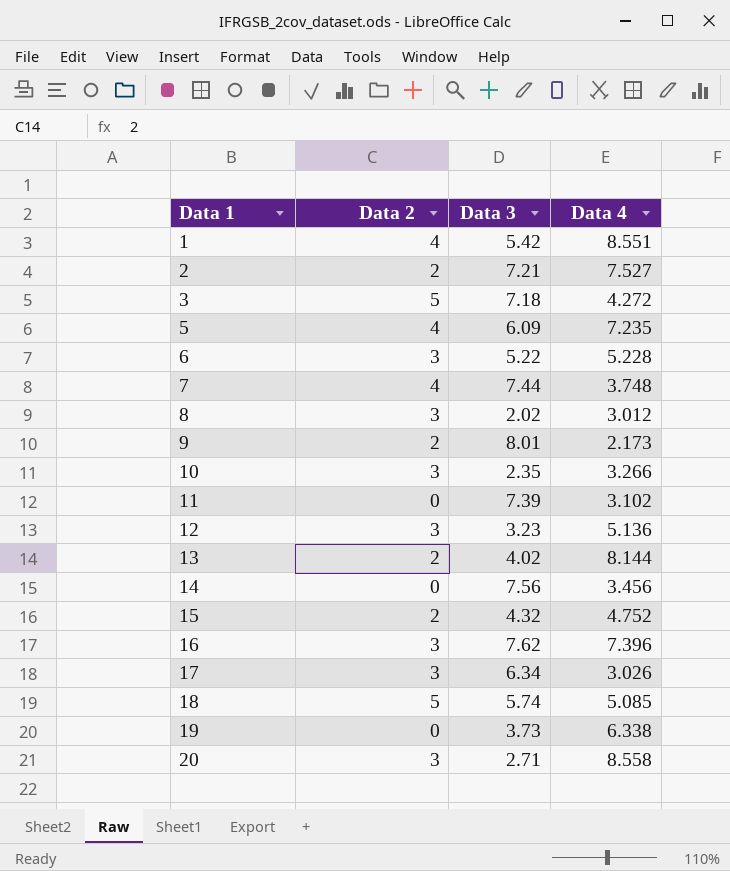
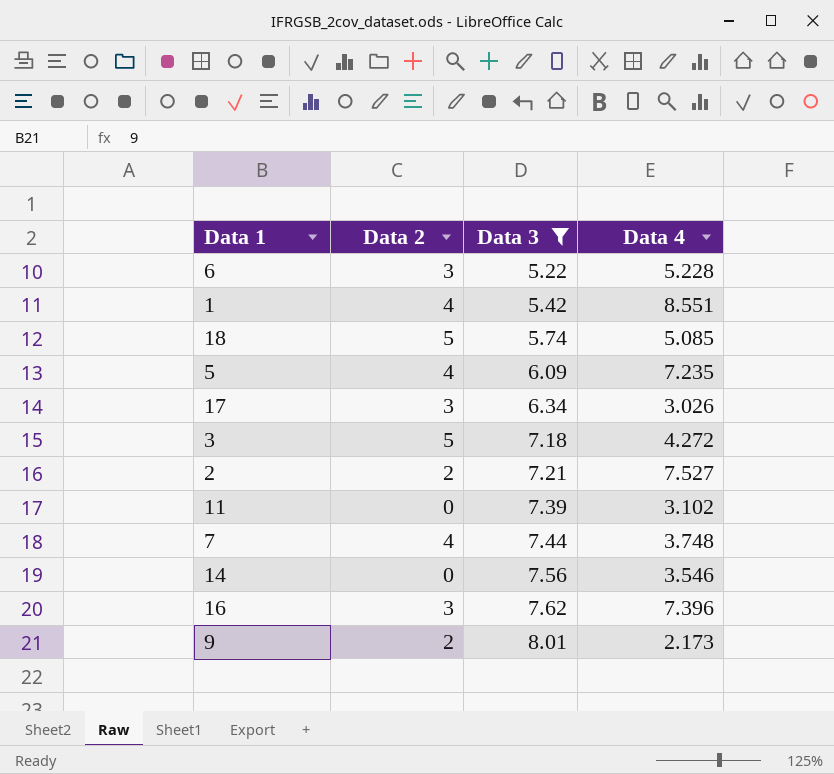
filter: none -> Data 3 >= 5.22
row order: Data 1 ascending -> Data 3 ascending
14 | Data 4: 3.456 -> 3.546

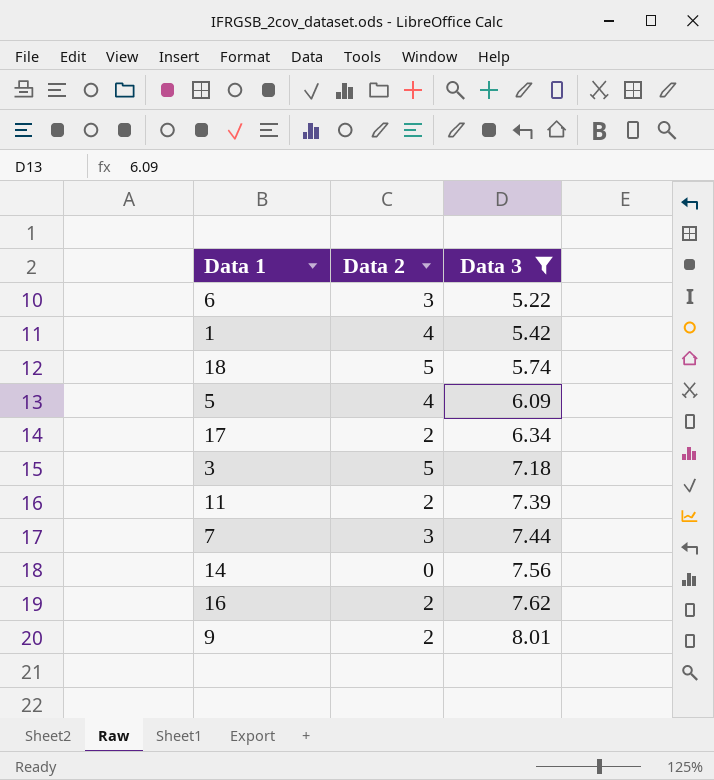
column Data 4 | position: 4 -> none
row 2: 2 | 7.21 | 7.527 -> none
17 | Data 2: 3 -> 2
11 | Data 2: 0 -> 2
7 | Data 2: 4 -> 3
16 | Data 2: 3 -> 2

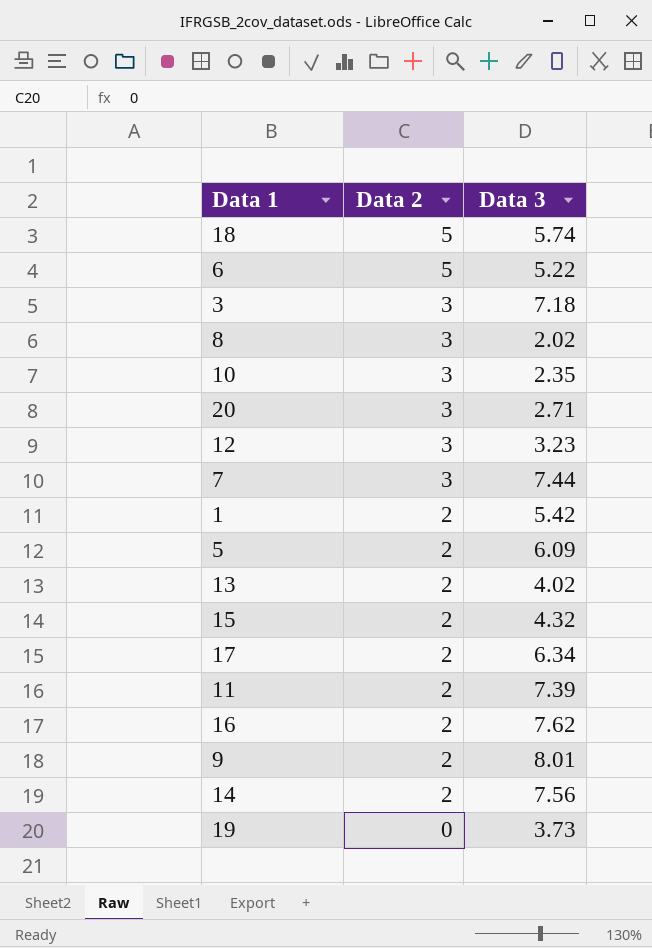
filter: Data 3 >= 5.22 -> none
row order: Data 3 ascending -> Data 2 descending
6 | Data 2: 3 -> 5
3 | Data 2: 5 -> 3
1 | Data 2: 4 -> 2
5 | Data 2: 4 -> 2
14 | Data 2: 0 -> 2

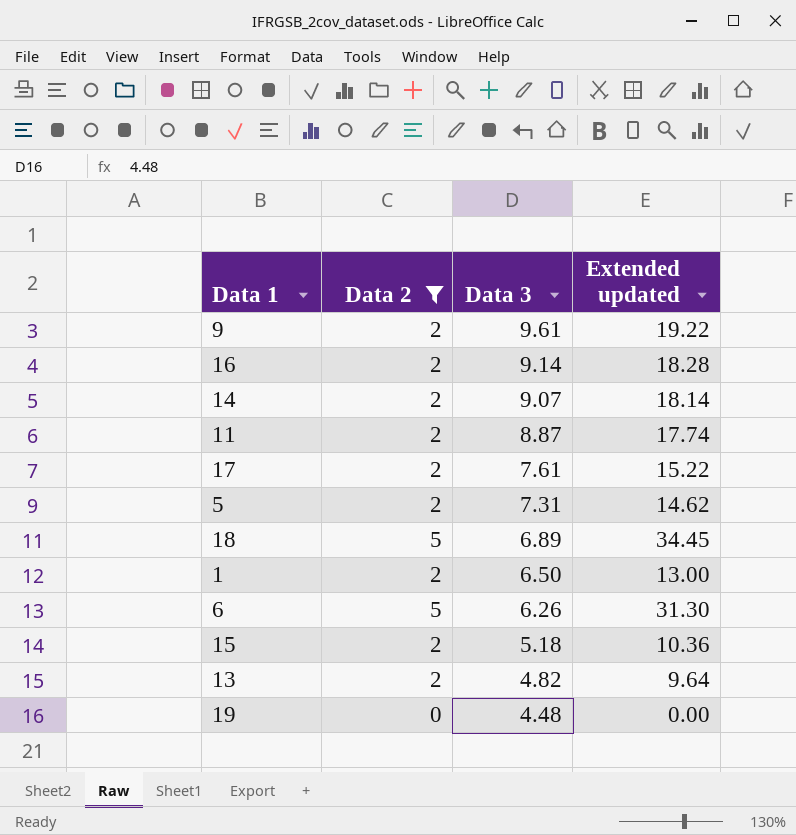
filter: none -> Data 2 != 3
row order: Data 2 descending -> Data 3 descending
column Extended updated | formula: none -> [Data 2] * [Data 3]
9 | Data 3: 8.01 -> 9.61
16 | Data 3: 7.62 -> 9.14
14 | Data 3: 7.56 -> 9.07
11 | Data 3: 7.39 -> 8.87
17 | Data 3: 6.34 -> 7.61
5 | Data 3: 6.09 -> 7.31
18 | Data 3: 5.74 -> 6.89
1 | Data 3: 5.42 -> 6.50
6 | Data 3: 5.22 -> 6.26
15 | Data 3: 4.32 -> 5.18
13 | Data 3: 4.02 -> 4.82
19 | Data 3: 3.73 -> 4.48

